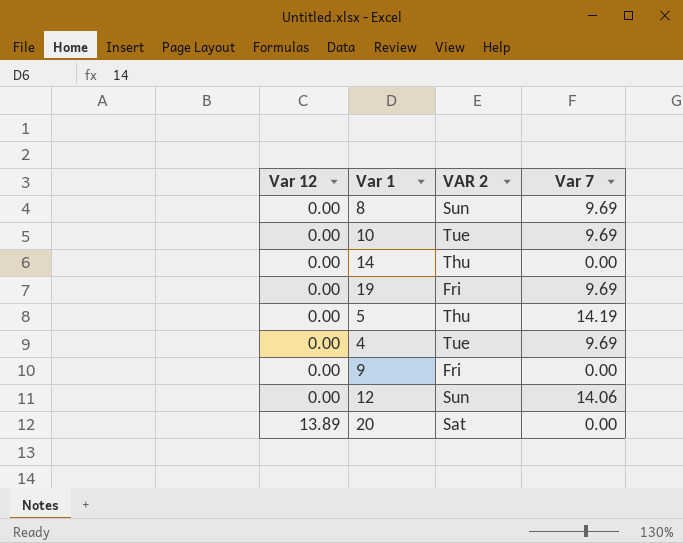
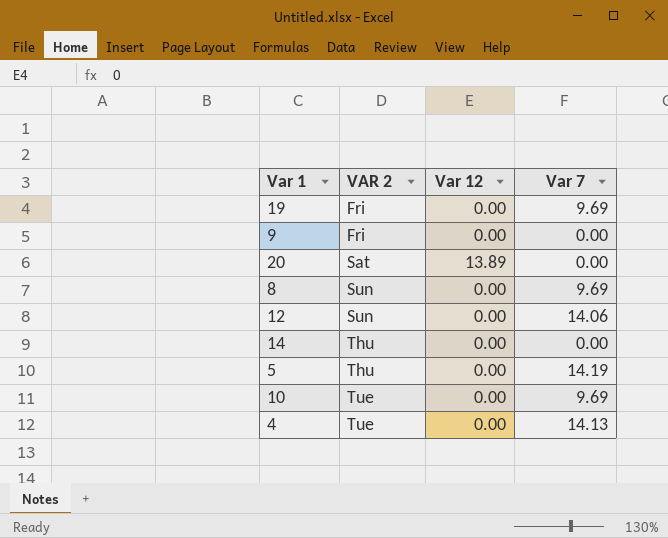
row order: Var 12 ascending -> VAR 2 ascending
column Var 12 | position: 1 -> 3
4 | Var 7: 9.69 -> 14.13

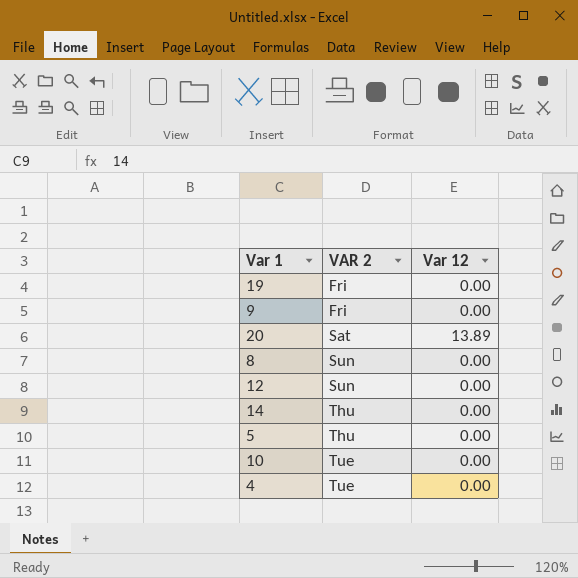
column Var 7 | position: 4 -> none

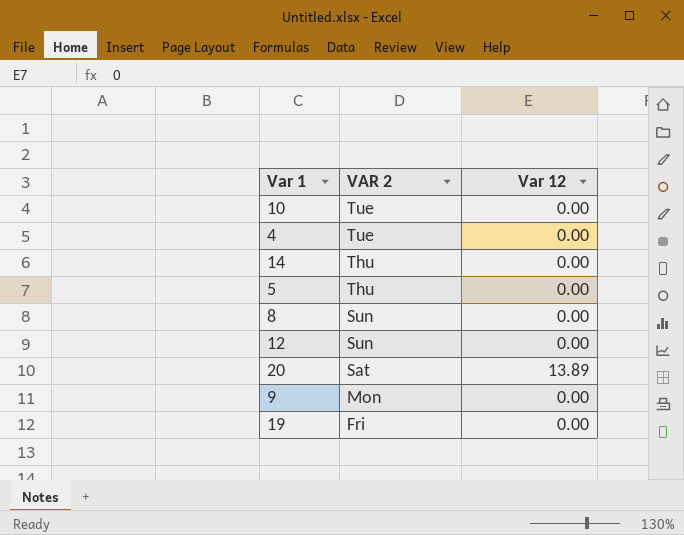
row order: VAR 2 ascending -> VAR 2 descending
9 | VAR 2: Fri -> Mon

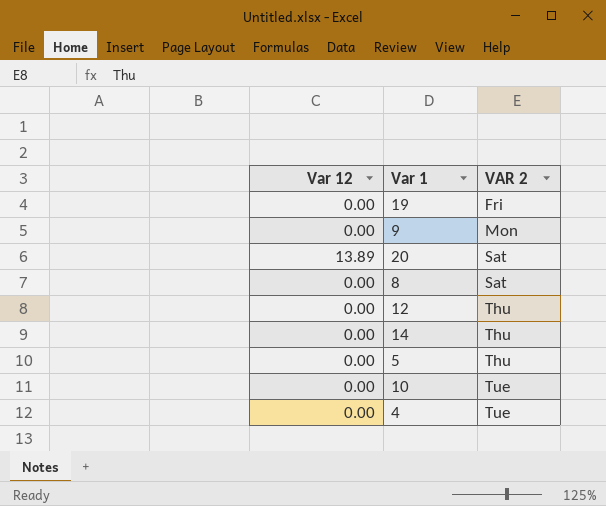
row order: VAR 2 descending -> VAR 2 ascending
column Var 12 | position: 3 -> 1
8 | VAR 2: Sun -> Sat
12 | VAR 2: Sun -> Thu

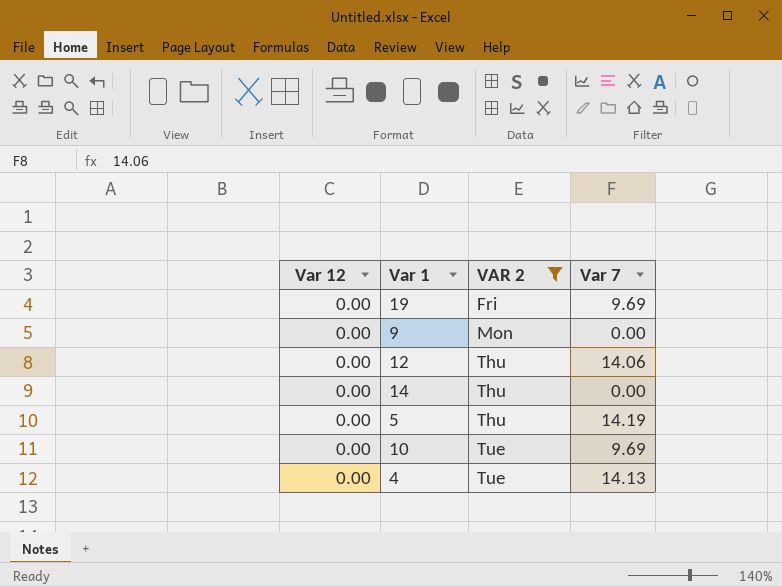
filter: none -> VAR 2 != Sat
column Var 7 | position: none -> 4

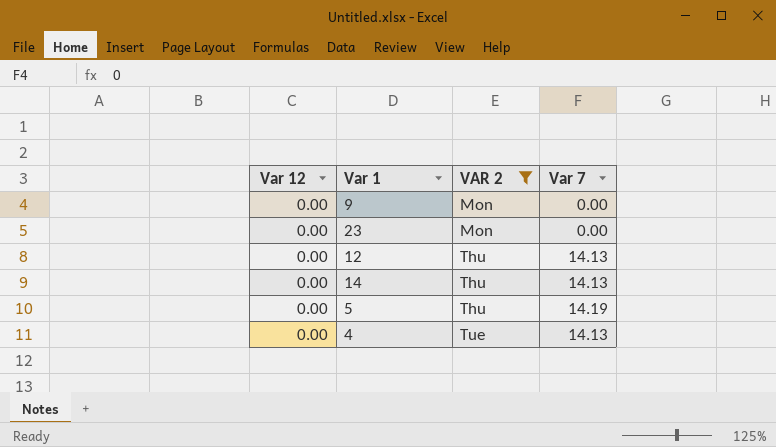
row 19: 0.00 | Fri | 9.69 -> none
row 10: 0.00 | Tue | 9.69 -> none
row 23: none -> 0.00 | Mon | 0.00
12 | Var 7: 14.06 -> 14.13
14 | Var 7: 0.00 -> 14.13

